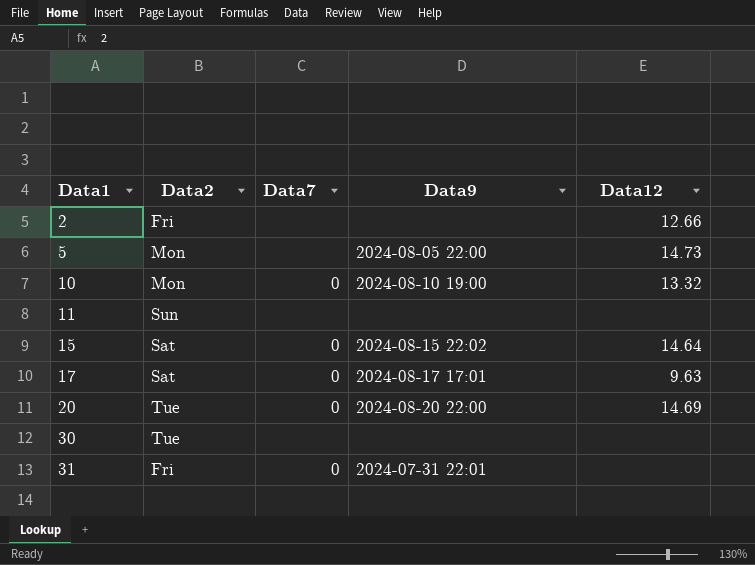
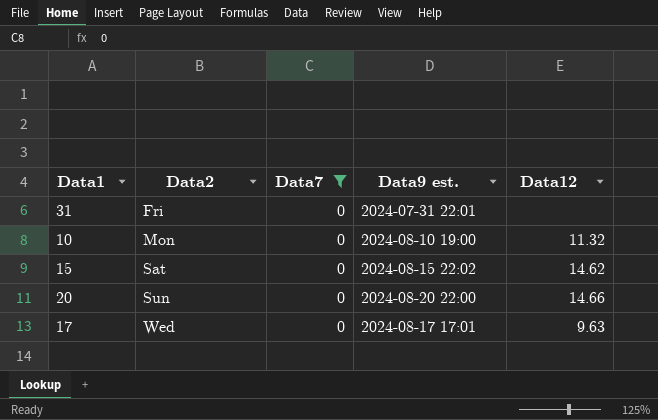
filter: none -> Data7 = 0
row order: Data1 ascending -> Data2 ascending
column name: Data9 -> Data9 est.
10 | Data12: 13.32 -> 11.32
15 | Data12: 14.64 -> 14.62
20 | Data2: Tue -> Sun
20 | Data12: 14.69 -> 14.66
17 | Data2: Sat -> Wed

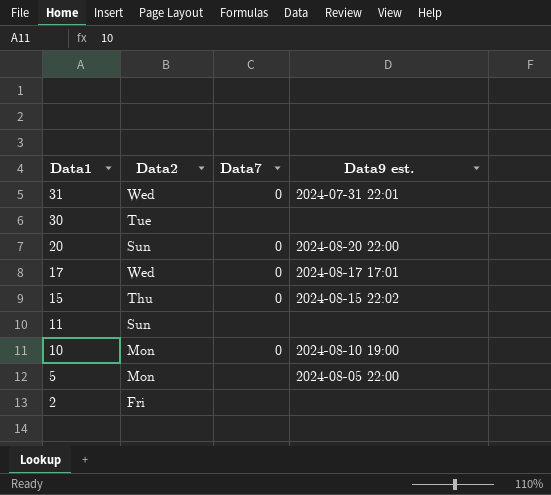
filter: Data7 = 0 -> none
row order: Data2 ascending -> Data1 descending
column Data12 | position: 5 -> none
31 | Data2: Fri -> Wed
15 | Data2: Sat -> Thu

